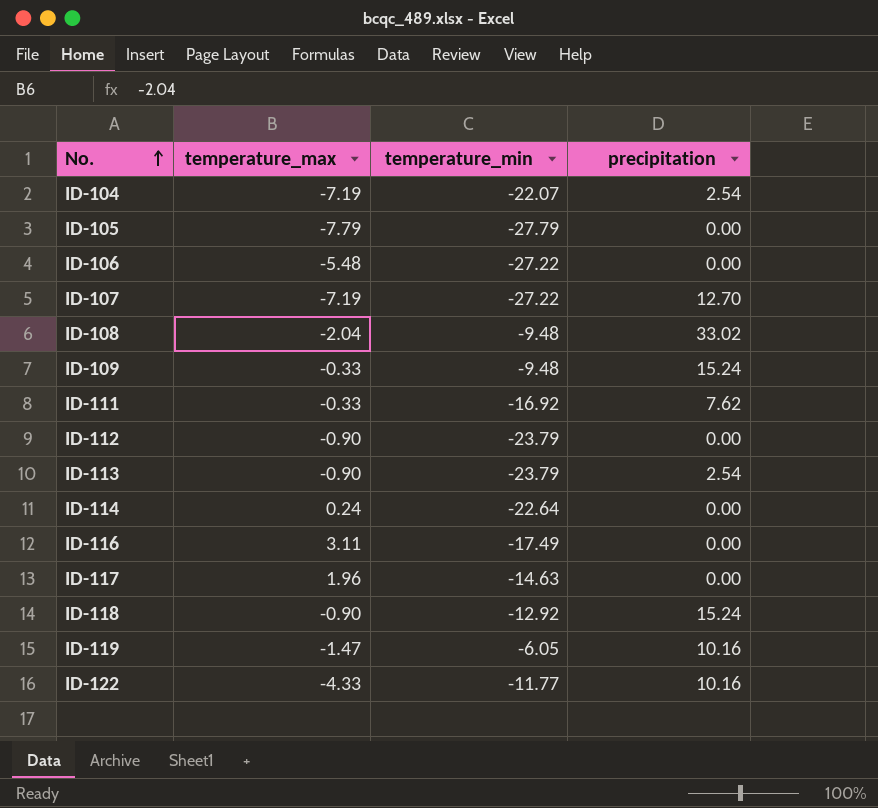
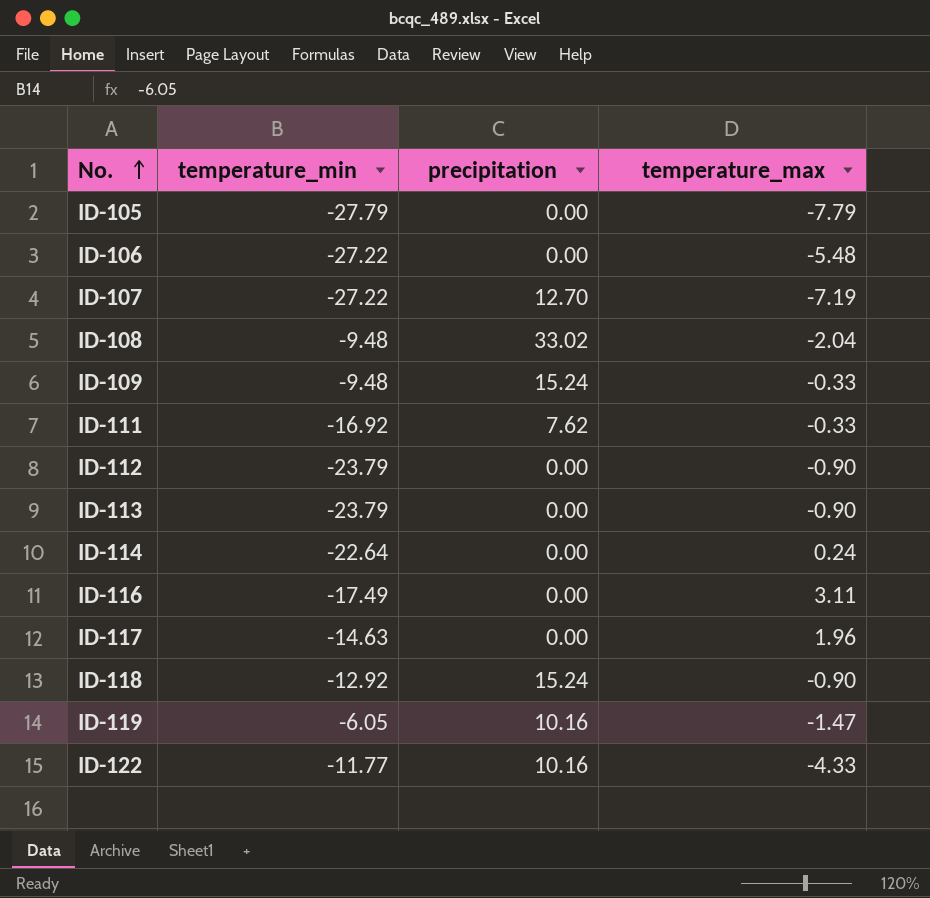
column temperature_max | position: 2 -> 4
row ID-104: -7.19 | -22.07 | 2.54 -> none
ID-113 | precipitation: 2.54 -> 0.00

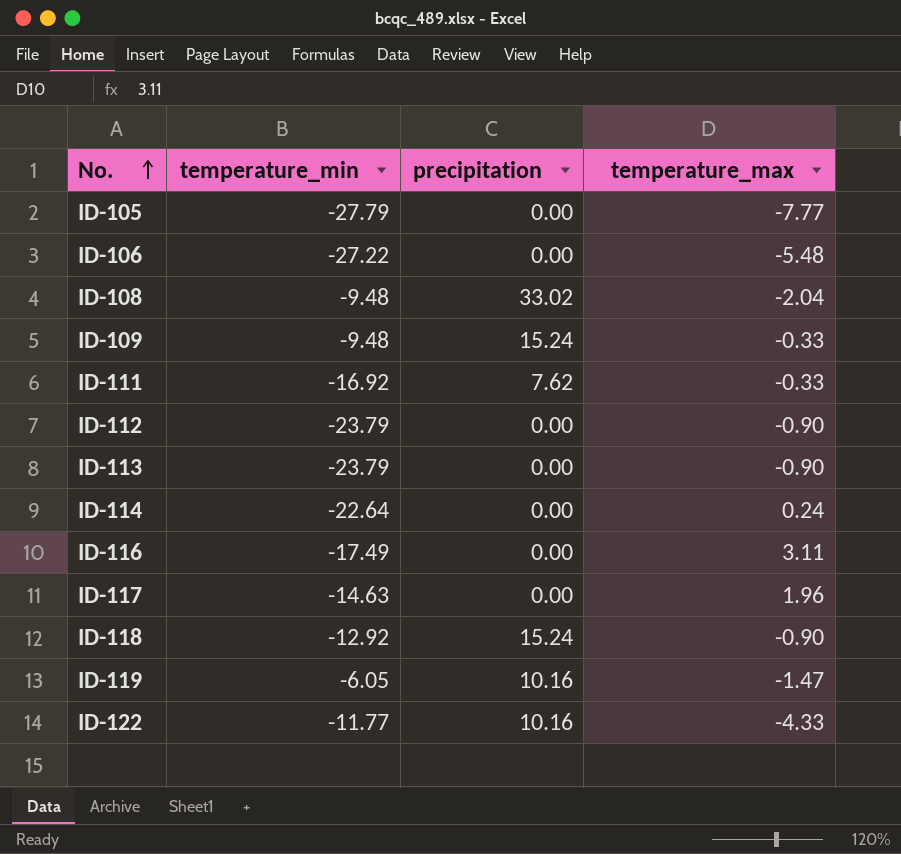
row ID-107: -27.22 | 12.70 | -7.19 -> none
ID-105 | temperature_max: -7.79 -> -7.77

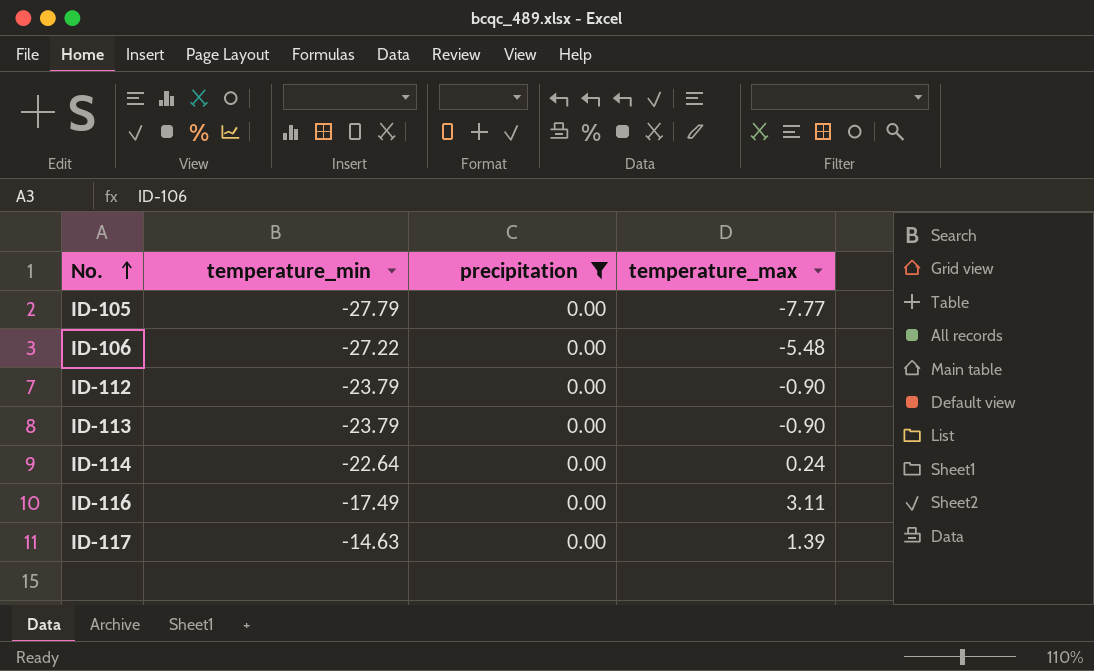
filter: none -> precipitation = 0.00
ID-117 | temperature_max: 1.96 -> 1.39

